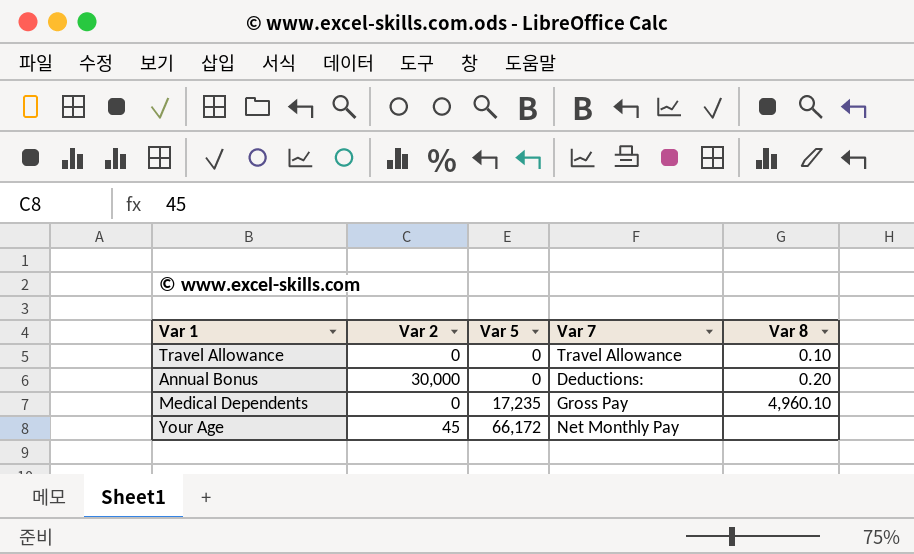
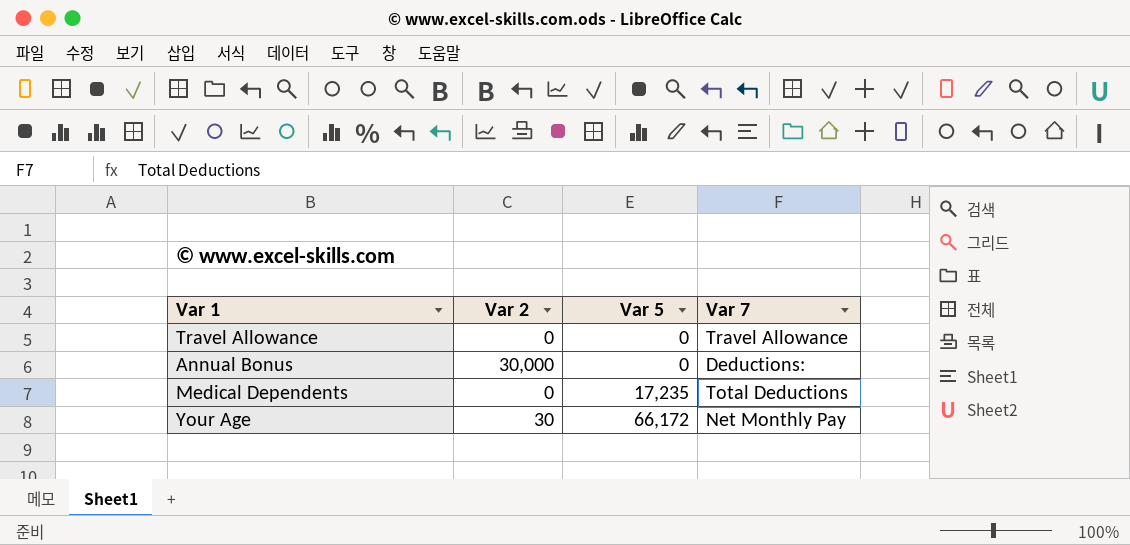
column Var 8 | position: 5 -> none
Medical Dependents | Var 7: Gross Pay -> Total Deductions
Your Age | Var 2: 45 -> 30

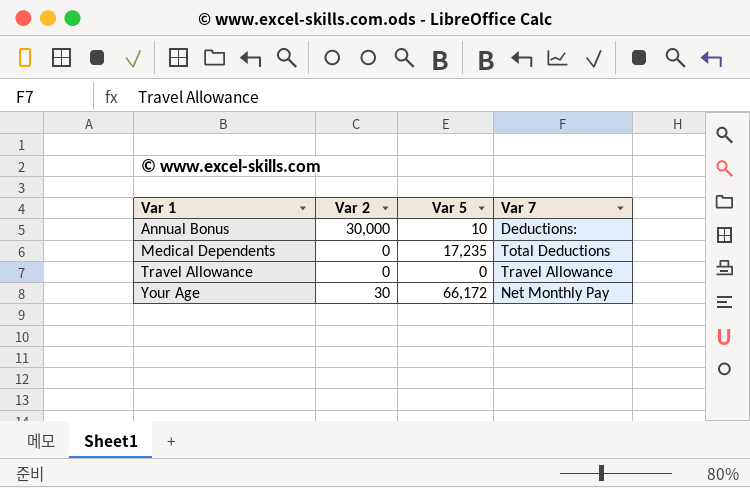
row order: Var 5 ascending -> Var 1 ascending
Annual Bonus | Var 5: 0 -> 10

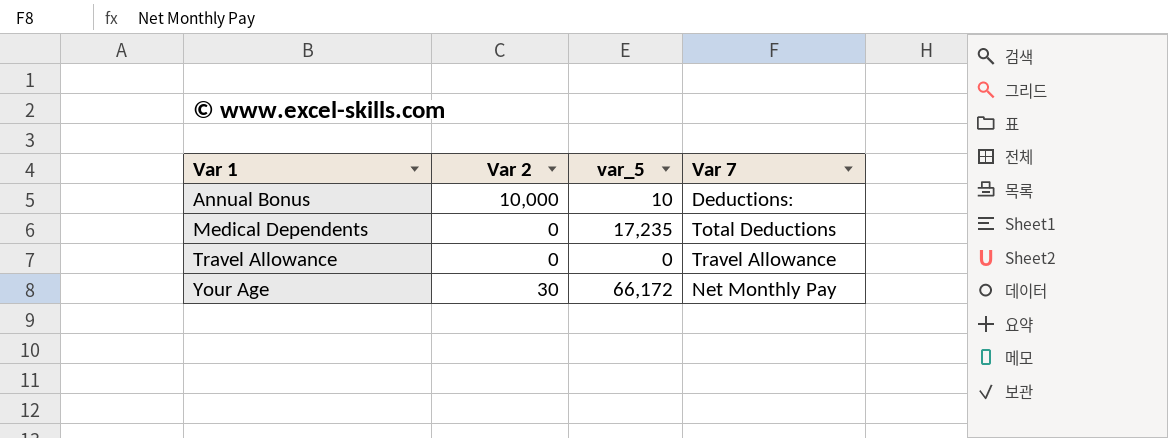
column name: Var 5 -> var_5
Annual Bonus | Var 2: 30,000 -> 10,000

